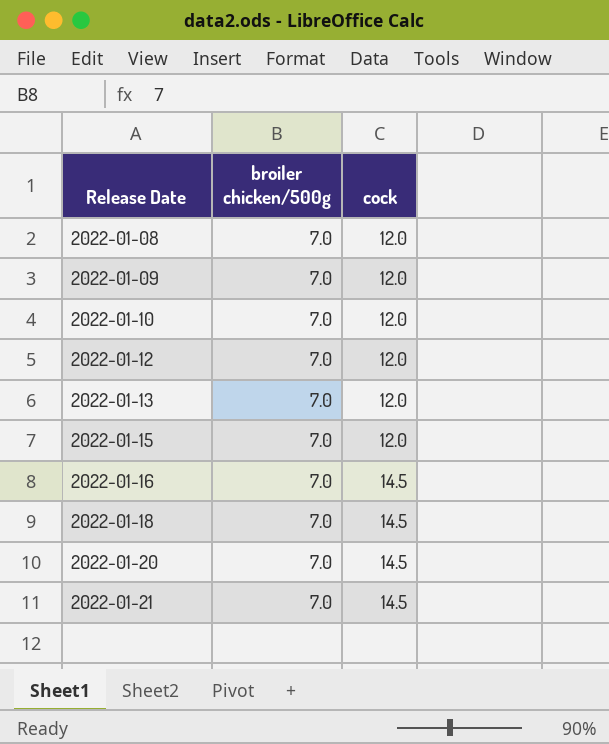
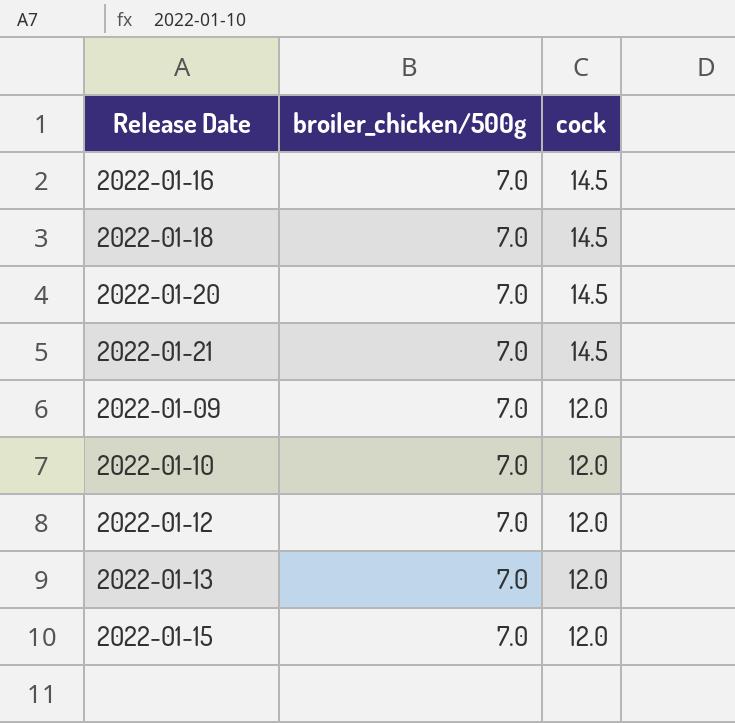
row order: Release Date ascending -> cock descending
column name: broiler chicken/500g -> broiler_chicken/500g
row 2022-01-08: 7.0 | 12.0 -> none

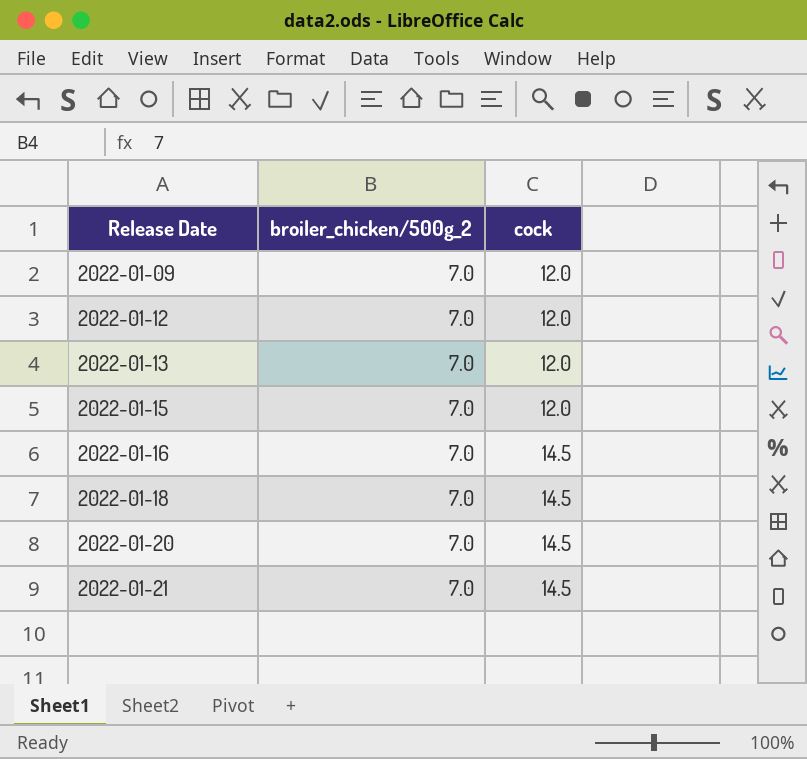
row order: cock descending -> Release Date ascending
column name: broiler_chicken/500g -> broiler_chicken/500g_2
row 2022-01-10: 7.0 | 12.0 -> none

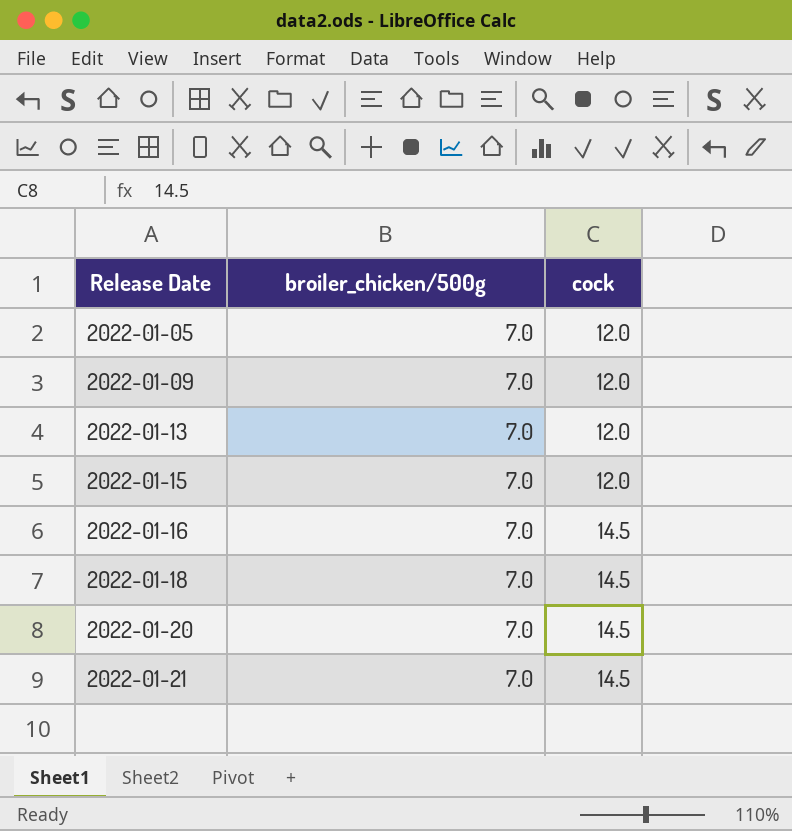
column name: broiler_chicken/500g_2 -> broiler_chicken/500g
row 2022-01-12: 7.0 | 12.0 -> none
row 2022-01-05: none -> 7.0 | 12.0

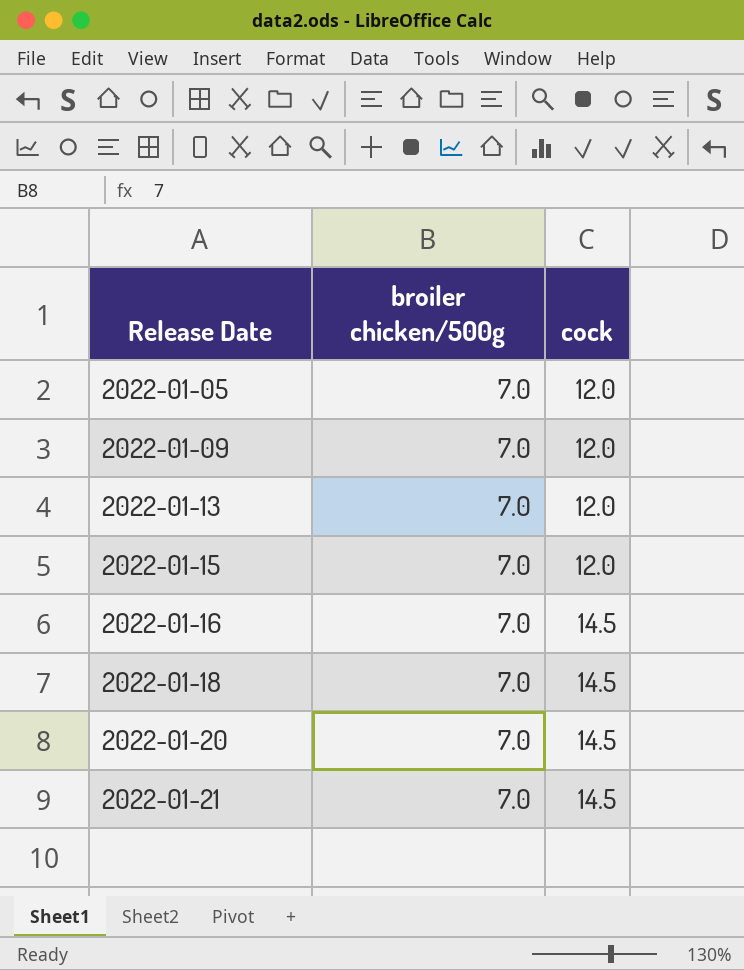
column name: broiler_chicken/500g -> broiler chicken/500g

